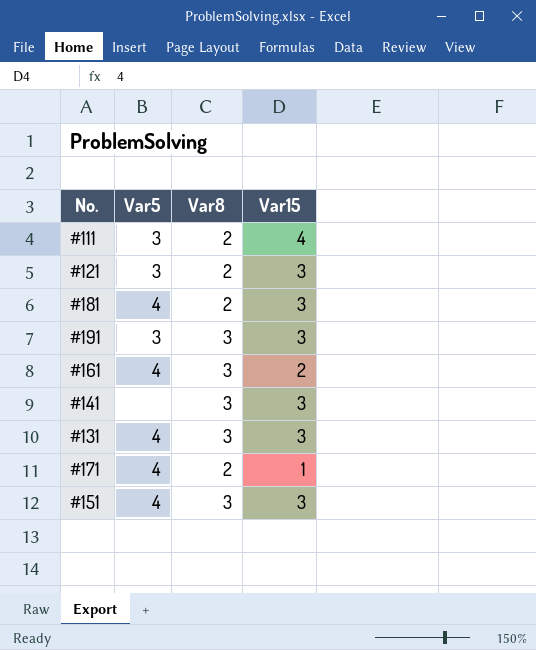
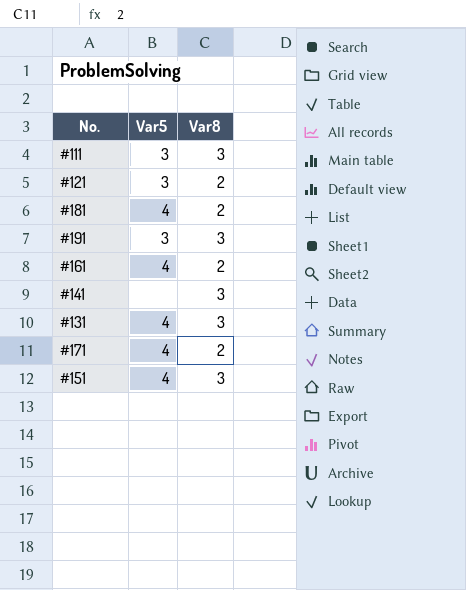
column Var15 | position: 4 -> none
#111 | Var8: 2 -> 3
#161 | Var8: 3 -> 2

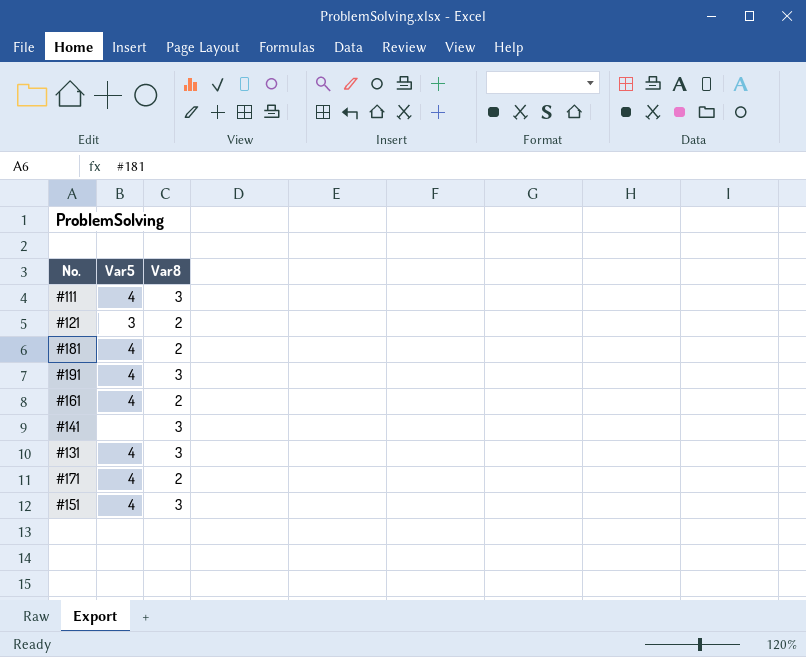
#111 | Var5: 3 -> 4
#191 | Var5: 3 -> 4

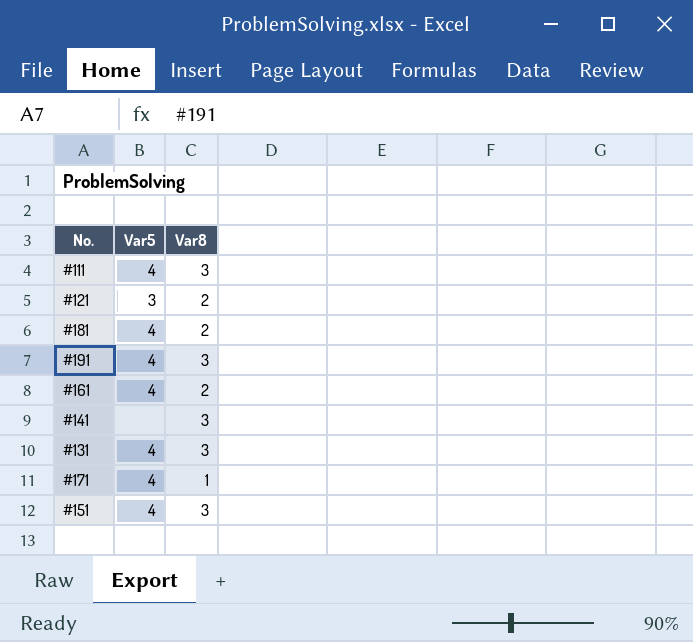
#171 | Var8: 2 -> 1

